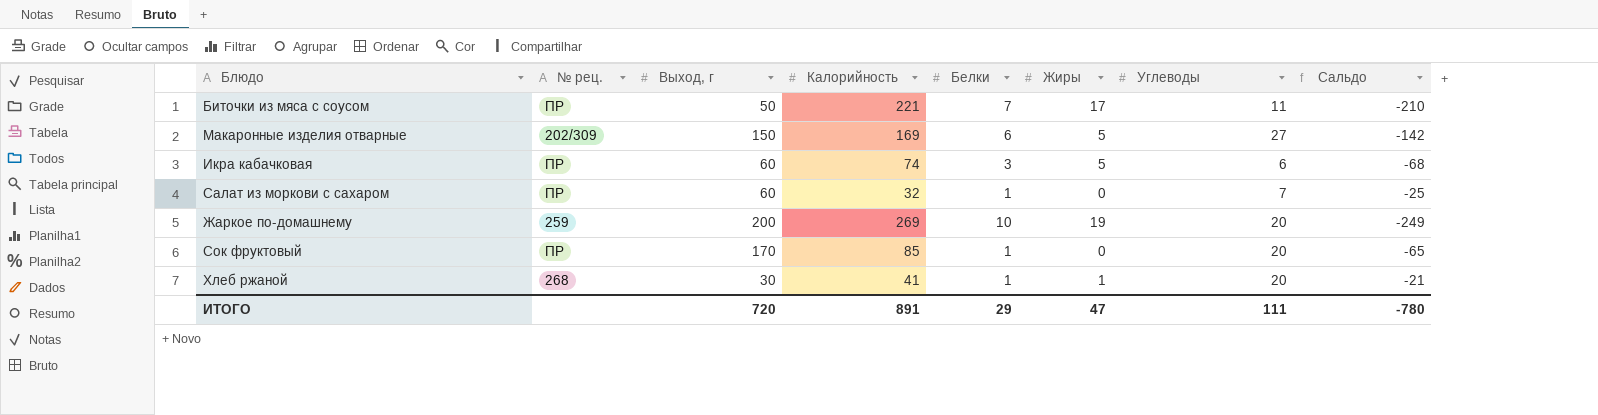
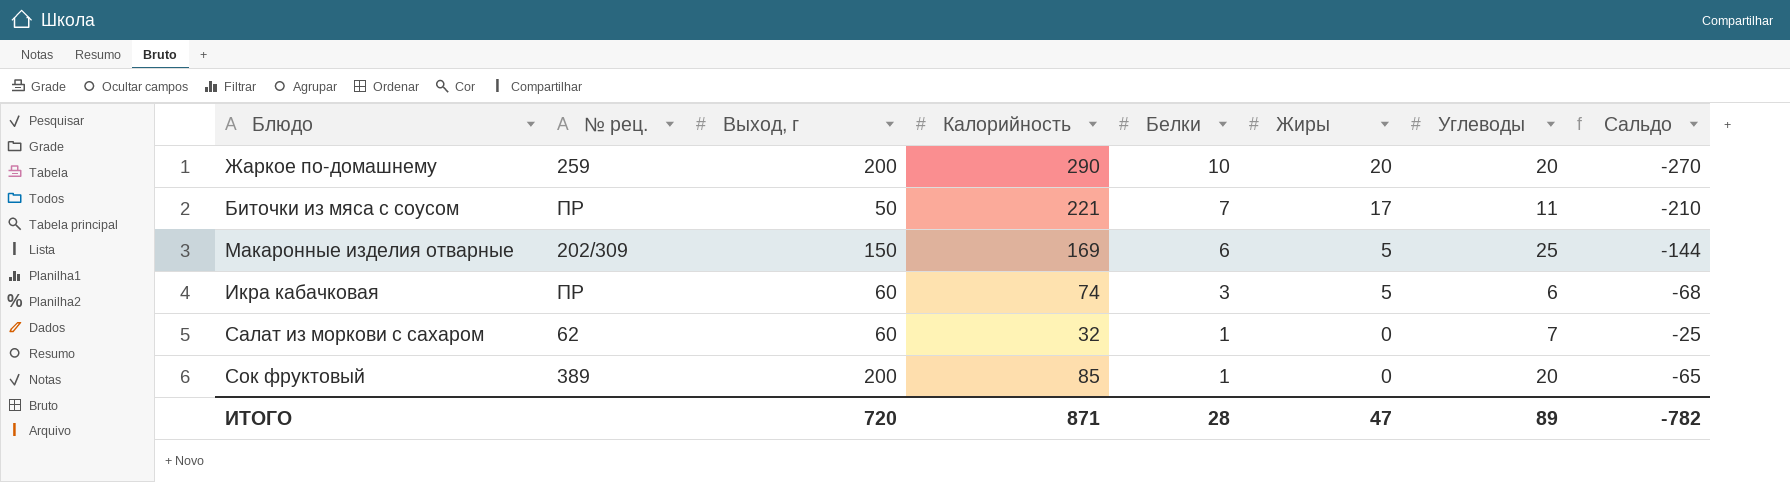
row order: none -> Белки descending
row Хлеб ржаной: 268 | 30 | 41 | 1 | 1 | 20 | -21 -> none
Жаркое по-домашнему | Калорийность: 269 -> 290
Жаркое по-домашнему | Жиры: 19 -> 20
Жаркое по-домашнему | Сальдо: -249 -> -270
Макаронные изделия отварные | Углеводы: 27 -> 25
Макаронные изделия отварные | Сальдо: -142 -> -144
Салат из моркови с сахаром | № рец.: ПР -> 62
Сок фруктовый | № рец.: ПР -> 389
Сок фруктовый | Выход, г: 170 -> 200
ИТОГО | Калорийность: 891 -> 871
ИТОГО | Белки: 29 -> 28
ИТОГО | Углеводы: 111 -> 89
ИТОГО | Сальдо: -780 -> -782

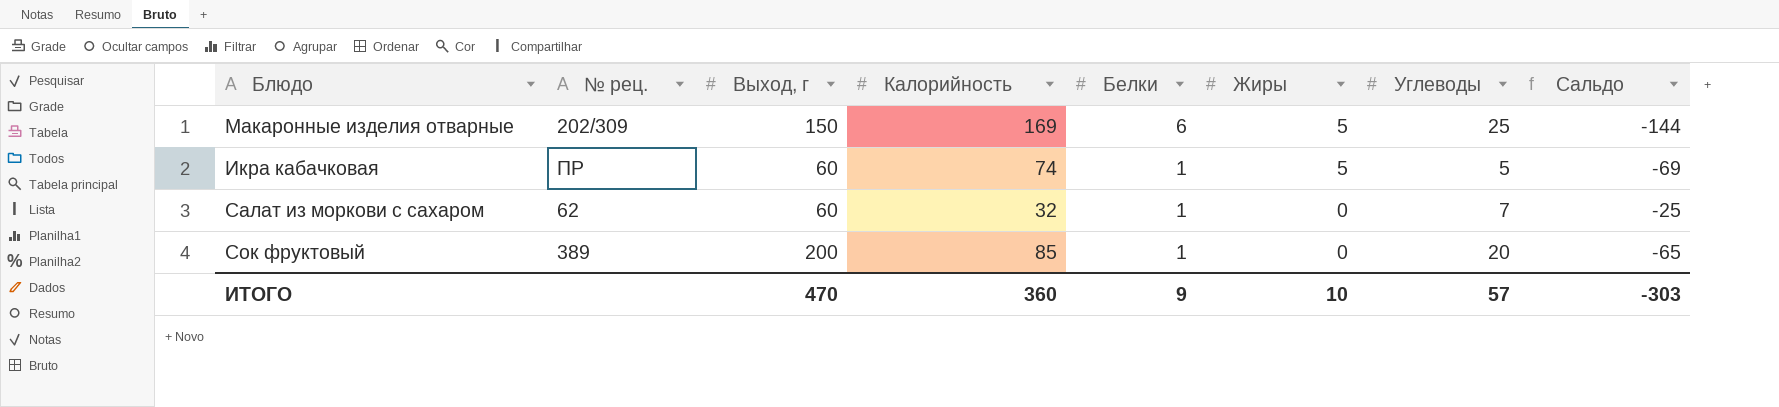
row Жаркое по-домашнему: 259 | 200 | 290 | 10 | 20 | 20 | -270 -> none
row Биточки из мяса с соусом: ПР | 50 | 221 | 7 | 17 | 11 | -210 -> none
Икра кабачковая | Белки: 3 -> 1
Икра кабачковая | Углеводы: 6 -> 5
Икра кабачковая | Сальдо: -68 -> -69
ИТОГО | Выход, г: 720 -> 470
ИТОГО | Калорийность: 871 -> 360
ИТОГО | Белки: 28 -> 9
ИТОГО | Жиры: 47 -> 10
ИТОГО | Углеводы: 89 -> 57
ИТОГО | Сальдо: -782 -> -303

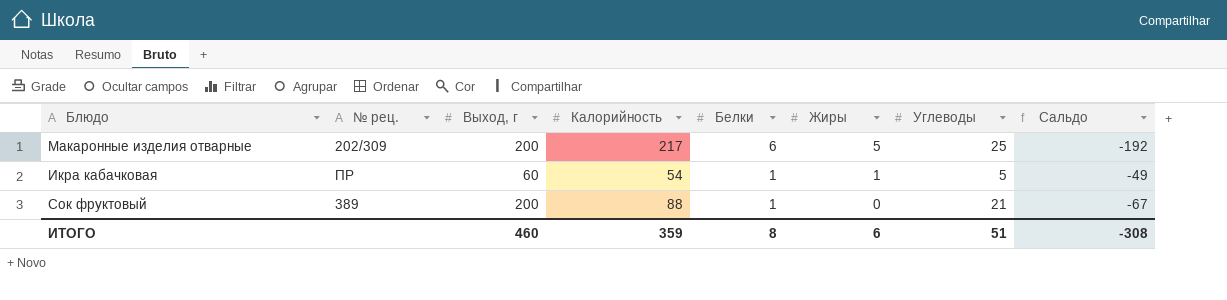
row Салат из моркови с сахаром: 62 | 60 | 32 | 1 | 0 | 7 | -25 -> none
Макаронные изделия отварные | Выход, г: 150 -> 200
Макаронные изделия отварные | Калорийность: 169 -> 217
Макаронные изделия отварные | Сальдо: -144 -> -192
Икра кабачковая | Калорийность: 74 -> 54
Икра кабачковая | Жиры: 5 -> 1
Икра кабачковая | Сальдо: -69 -> -49
Сок фруктовый | Калорийность: 85 -> 88
Сок фруктовый | Углеводы: 20 -> 21
Сок фруктовый | Сальдо: -65 -> -67
ИТОГО | Выход, г: 470 -> 460
ИТОГО | Калорийность: 360 -> 359
ИТОГО | Белки: 9 -> 8
ИТОГО | Жиры: 10 -> 6
ИТОГО | Углеводы: 57 -> 51
ИТОГО | Сальдо: -303 -> -308

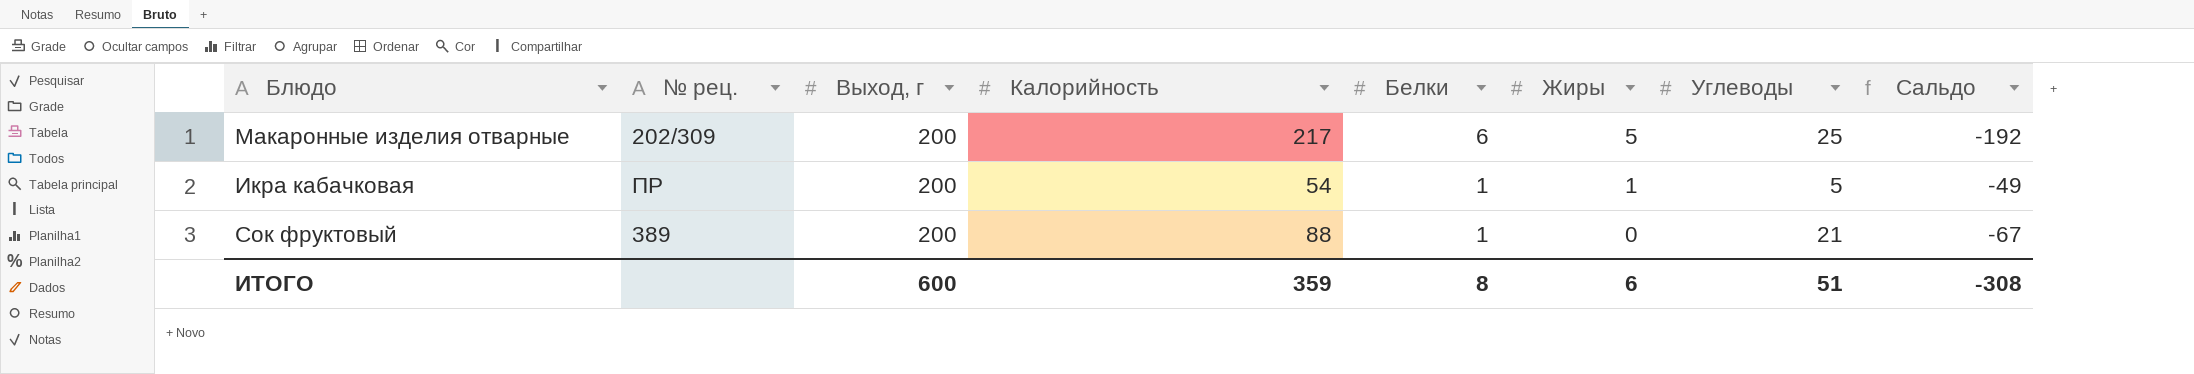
Икра кабачковая | Выход, г: 60 -> 200
ИТОГО | Выход, г: 460 -> 600

